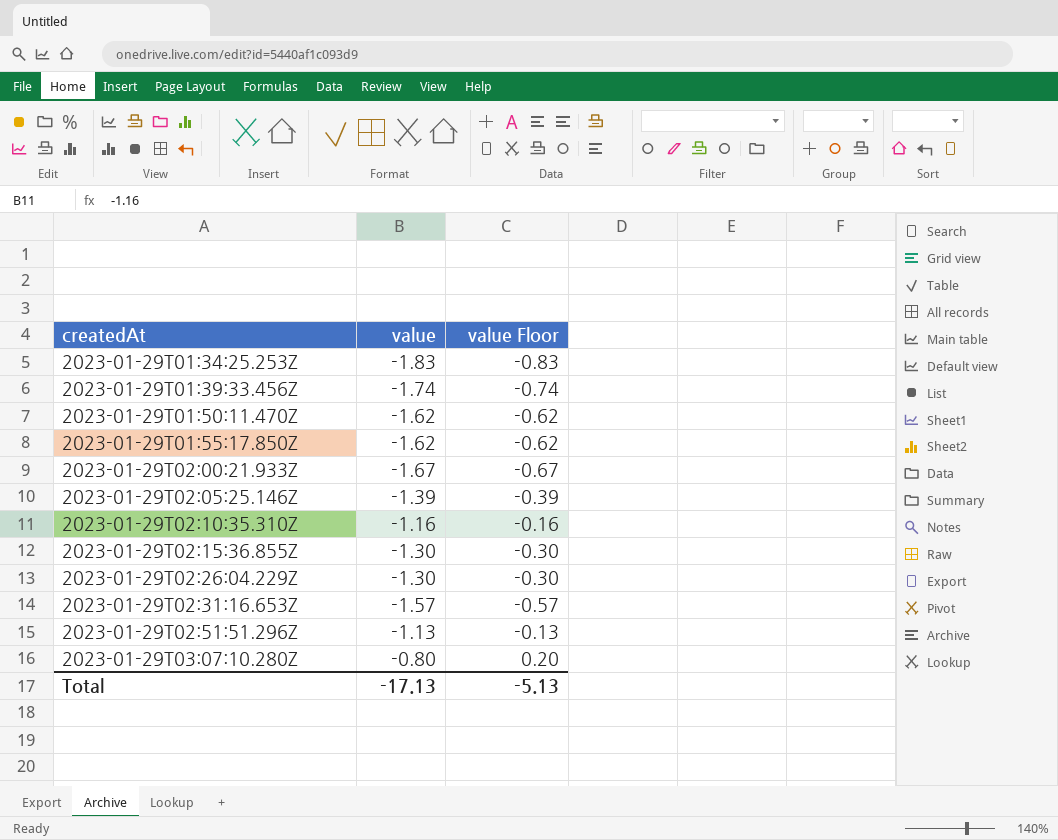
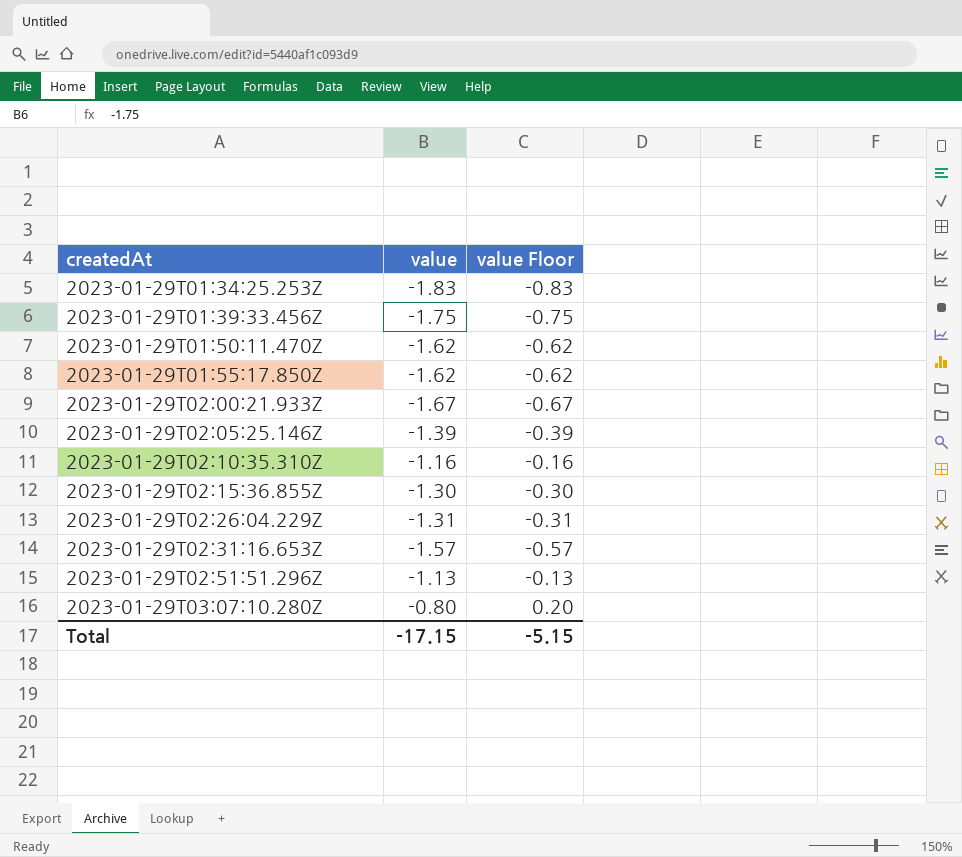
2023-01-29T01:39:33.456Z | value: -1.74 -> -1.75
2023-01-29T01:39:33.456Z | value Floor: -0.74 -> -0.75
2023-01-29T02:26:04.229Z | value: -1.30 -> -1.31
2023-01-29T02:26:04.229Z | value Floor: -0.30 -> -0.31
Total | value: -17.13 -> -17.15
Total | value Floor: -5.13 -> -5.15

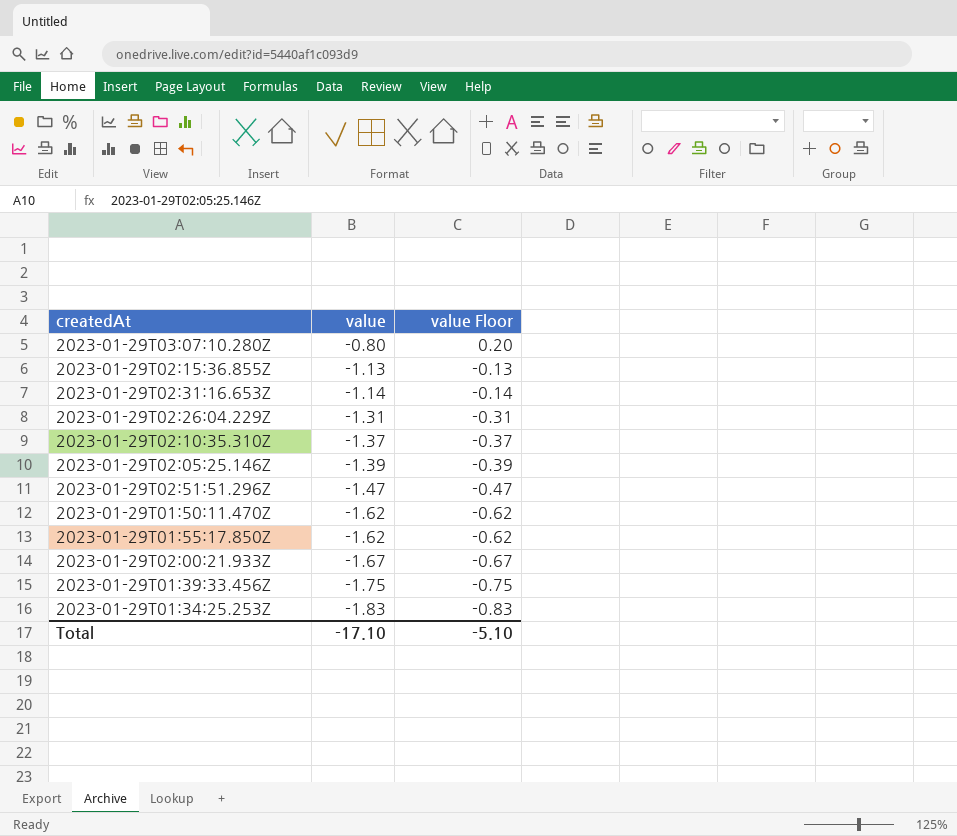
row order: createdAt ascending -> value descending
2023-01-29T02:15:36.855Z | value: -1.30 -> -1.13
2023-01-29T02:15:36.855Z | value Floor: -0.30 -> -0.13
2023-01-29T02:31:16.653Z | value: -1.57 -> -1.14
2023-01-29T02:31:16.653Z | value Floor: -0.57 -> -0.14
2023-01-29T02:10:35.310Z | value: -1.16 -> -1.37
2023-01-29T02:10:35.310Z | value Floor: -0.16 -> -0.37
2023-01-29T02:51:51.296Z | value: -1.13 -> -1.47
2023-01-29T02:51:51.296Z | value Floor: -0.13 -> -0.47
Total | value: -17.15 -> -17.10
Total | value Floor: -5.15 -> -5.10

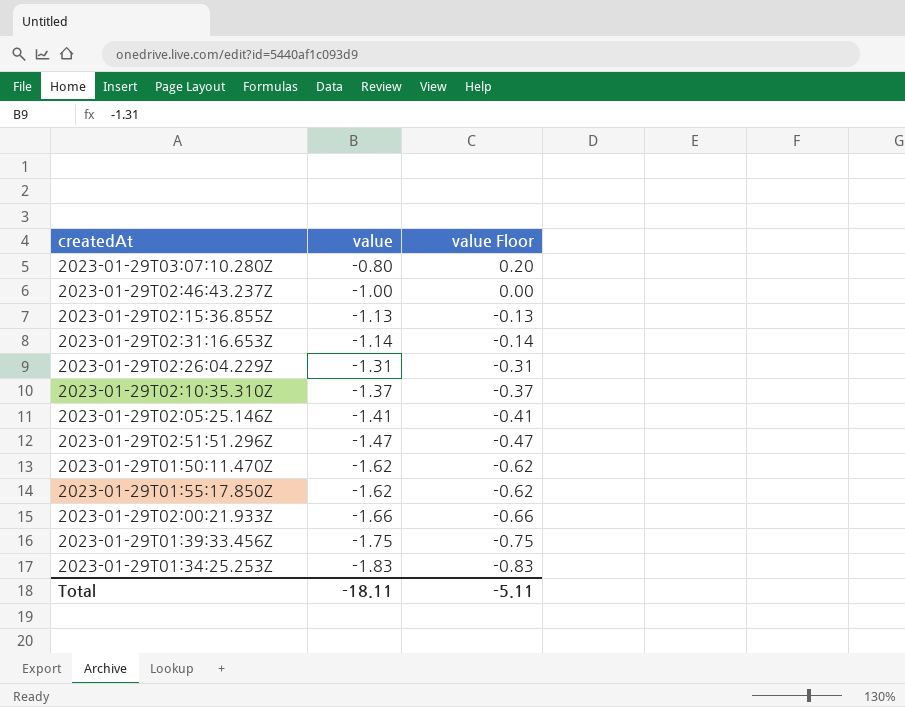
row 2023-01-29T02:46:43.237Z: none -> -1.00 | 0.00
2023-01-29T02:05:25.146Z | value: -1.39 -> -1.41
2023-01-29T02:05:25.146Z | value Floor: -0.39 -> -0.41
2023-01-29T02:00:21.933Z | value: -1.67 -> -1.66
2023-01-29T02:00:21.933Z | value Floor: -0.67 -> -0.66
Total | value: -17.10 -> -18.11
Total | value Floor: -5.10 -> -5.11

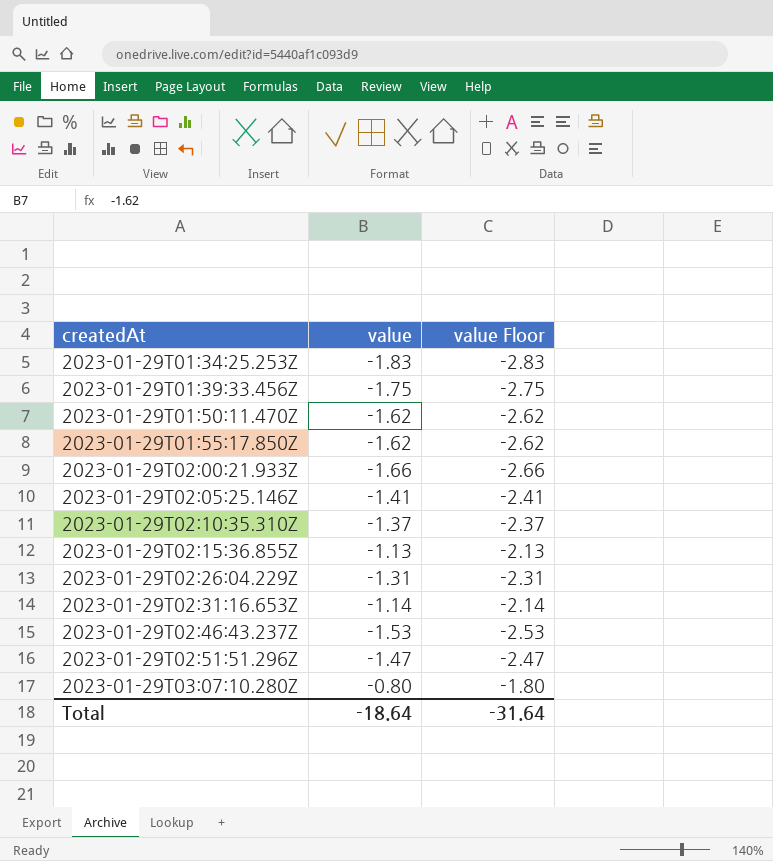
row order: value descending -> createdAt ascending
column value Floor | formula: [value] + 1 -> [value] - 1
2023-01-29T02:46:43.237Z | value: -1.00 -> -1.53
Total | value: -18.11 -> -18.64
Total | value Floor: -5.11 -> -31.64

